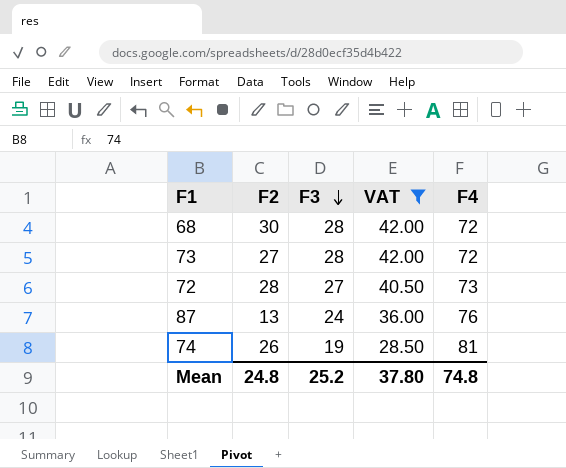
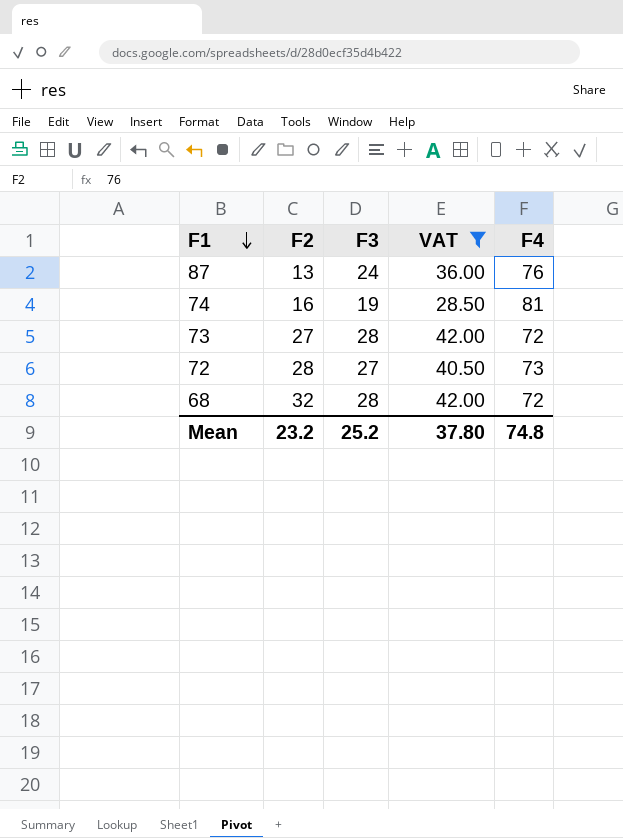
row order: F3 descending -> F1 descending
74 | F2: 26 -> 16
68 | F2: 30 -> 32
Mean | F2: 24.8 -> 23.2

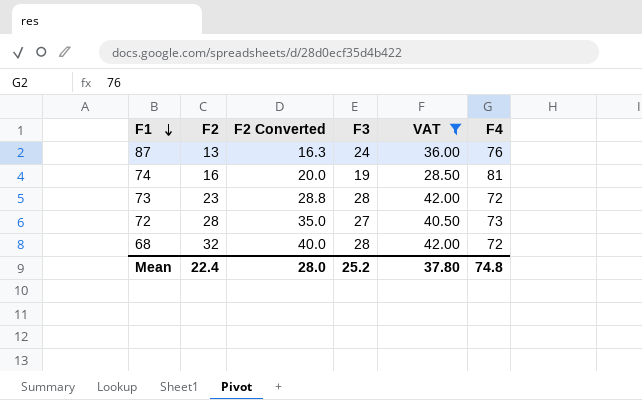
column F2 Converted | formula: none -> [F2] * 1.25
73 | F2: 27 -> 23
Mean | F2: 23.2 -> 22.4

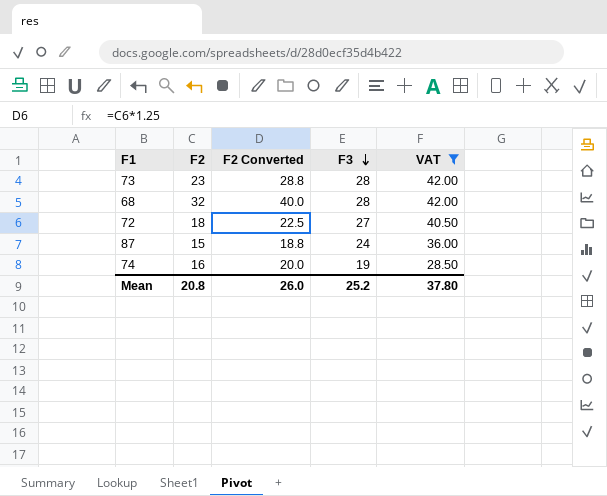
row order: F1 descending -> F3 descending
column F4 | position: 6 -> none
72 | F2: 28 -> 18
72 | F2 Converted: 35.0 -> 22.5
87 | F2: 13 -> 15
87 | F2 Converted: 16.3 -> 18.8
Mean | F2: 22.4 -> 20.8
Mean | F2 Converted: 28.0 -> 26.0

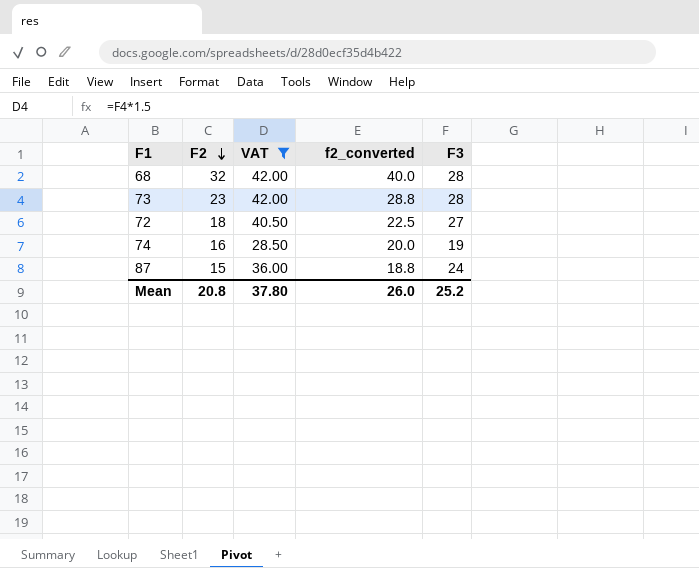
row order: F3 descending -> F2 descending
column VAT | position: 5 -> 3
column name: F2 Converted -> f2_converted

